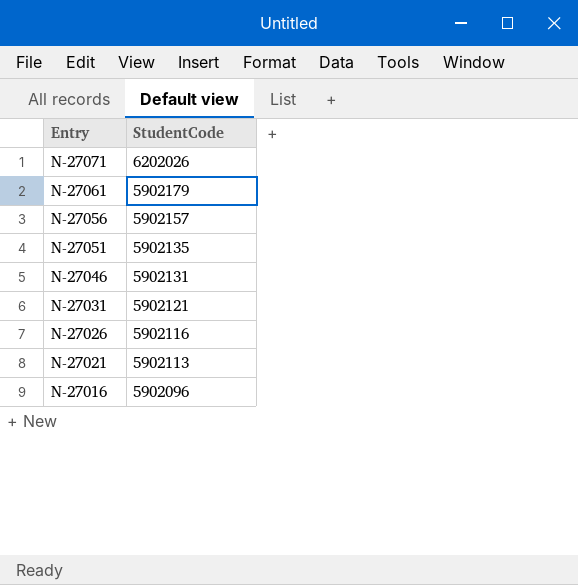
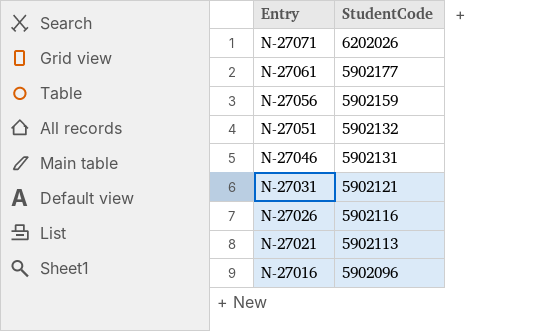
N-27061 | StudentCode: 5902179 -> 5902177
N-27056 | StudentCode: 5902157 -> 5902159
N-27051 | StudentCode: 5902135 -> 5902132

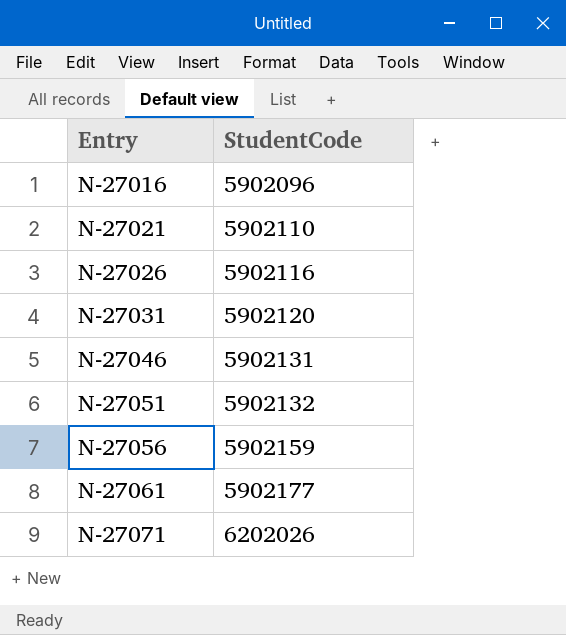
row order: Entry descending -> Entry ascending
N-27021 | StudentCode: 5902113 -> 5902110
N-27031 | StudentCode: 5902121 -> 5902120

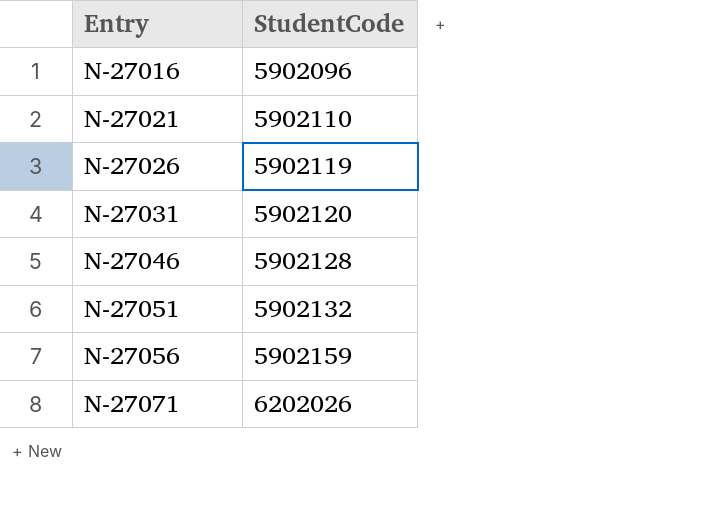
row N-27061: 5902177 -> none
N-27026 | StudentCode: 5902116 -> 5902119
N-27046 | StudentCode: 5902131 -> 5902128

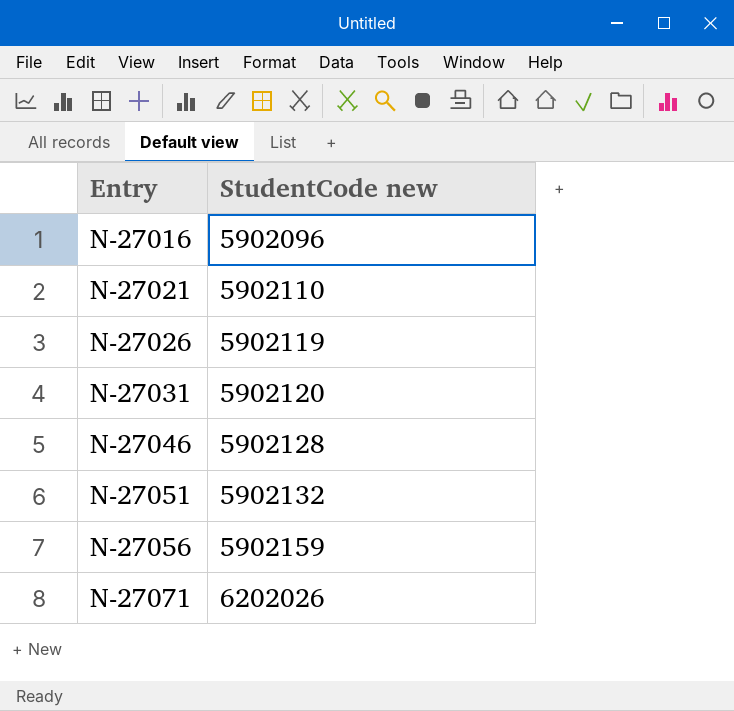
column name: StudentCode -> StudentCode new

